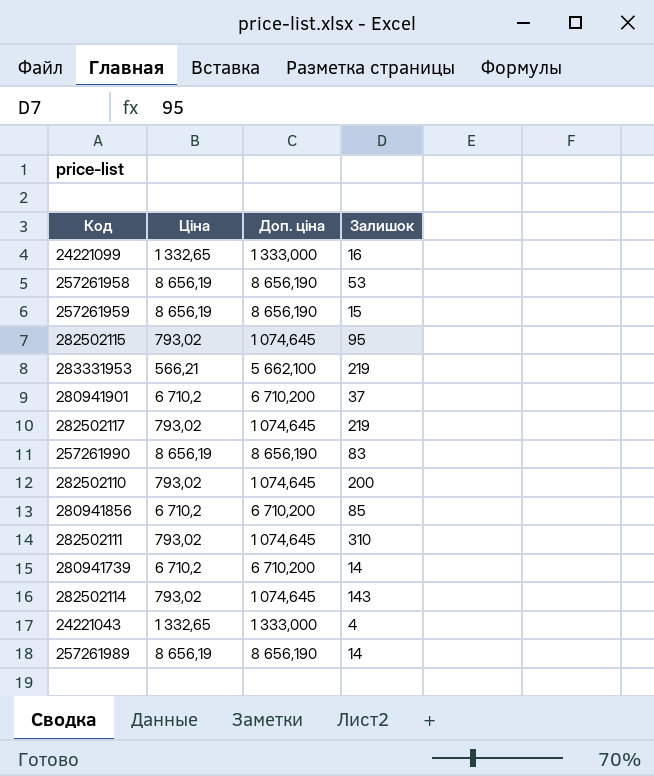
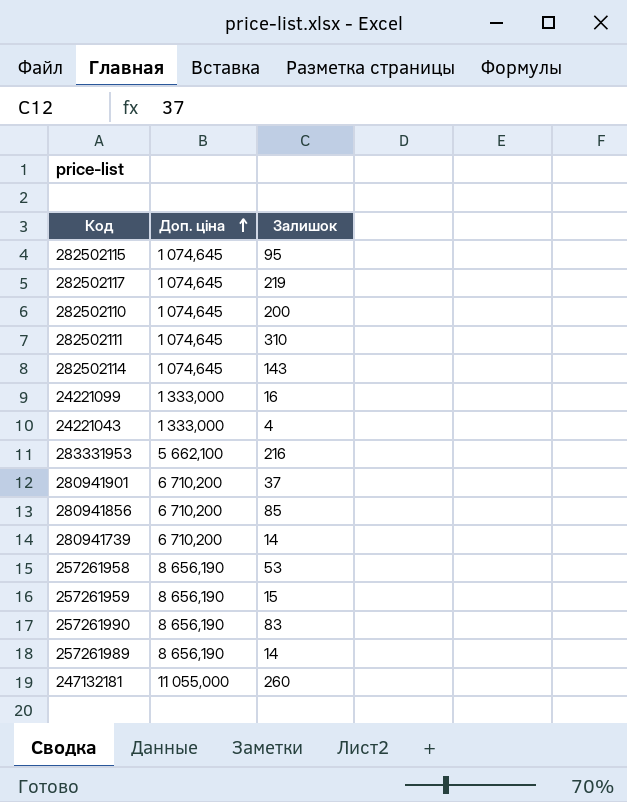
row order: none -> Доп. ціна ascending
column Ціна | position: 2 -> none
283331953 | Залишок: 219 -> 216
row 247132181: none -> 11 055,000 | 260

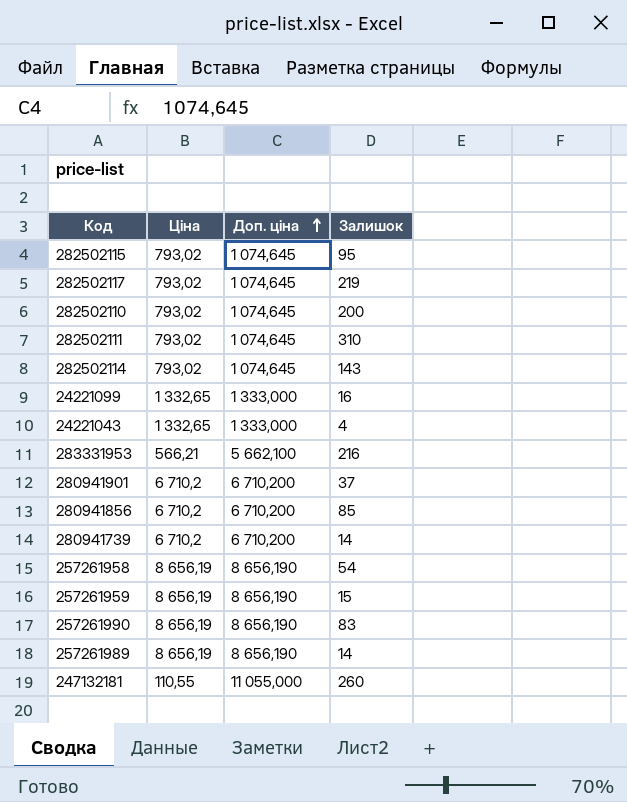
column Ціна | position: none -> 2
257261958 | Залишок: 53 -> 54

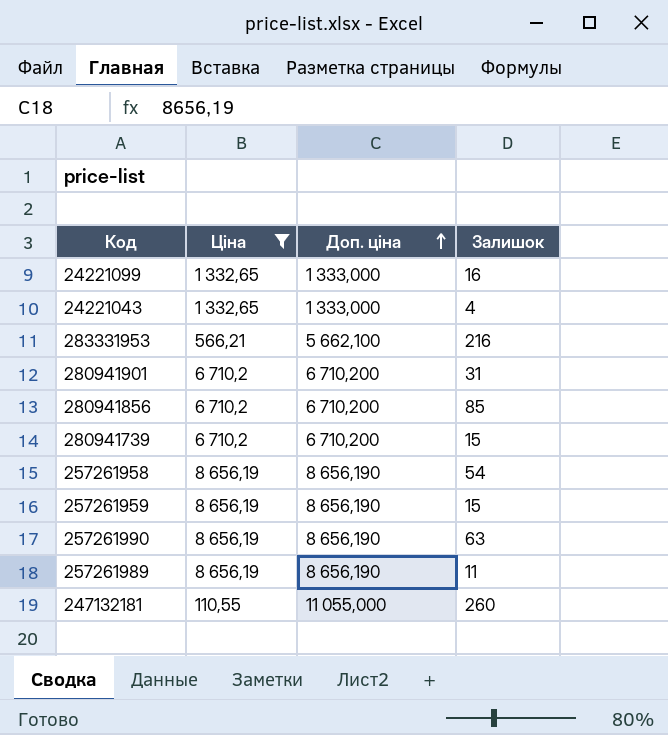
filter: none -> Ціна != 793,02
280941901 | Залишок: 37 -> 31
280941739 | Залишок: 14 -> 15
257261990 | Залишок: 83 -> 63
257261989 | Залишок: 14 -> 11

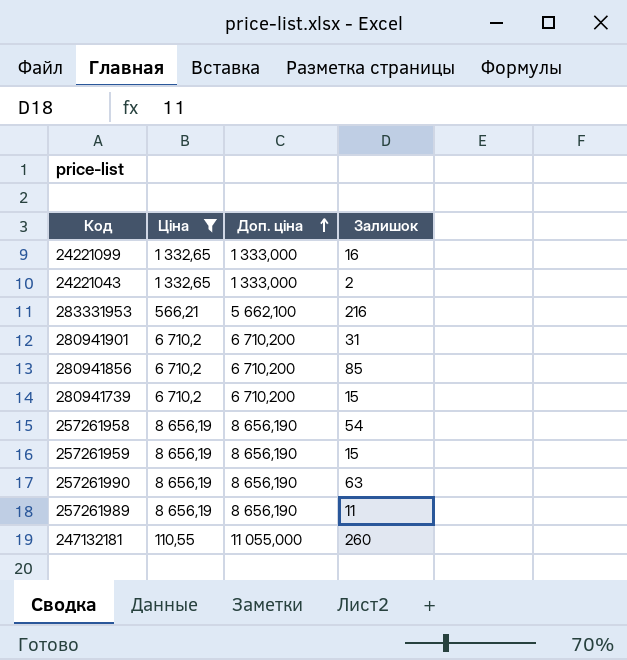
24221043 | Залишок: 4 -> 2

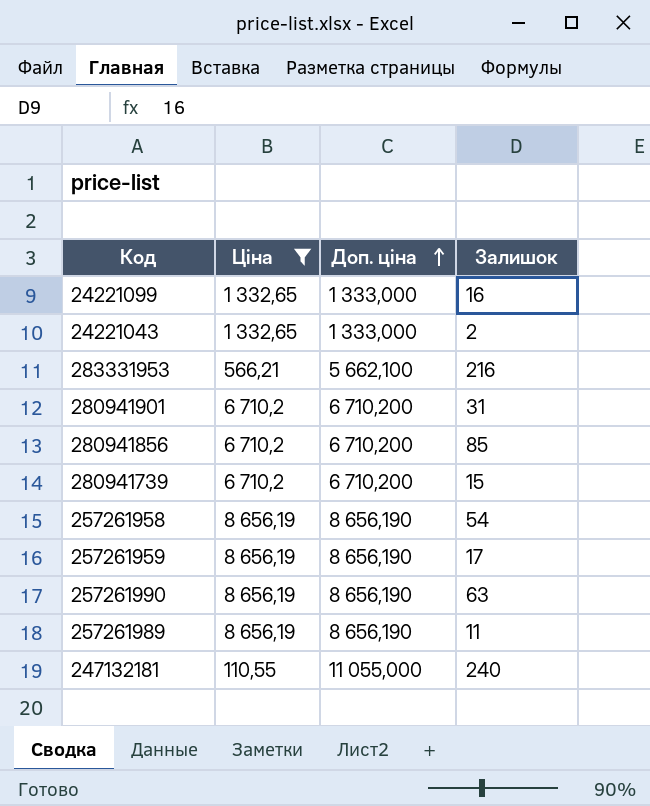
257261959 | Залишок: 15 -> 17
247132181 | Залишок: 260 -> 240

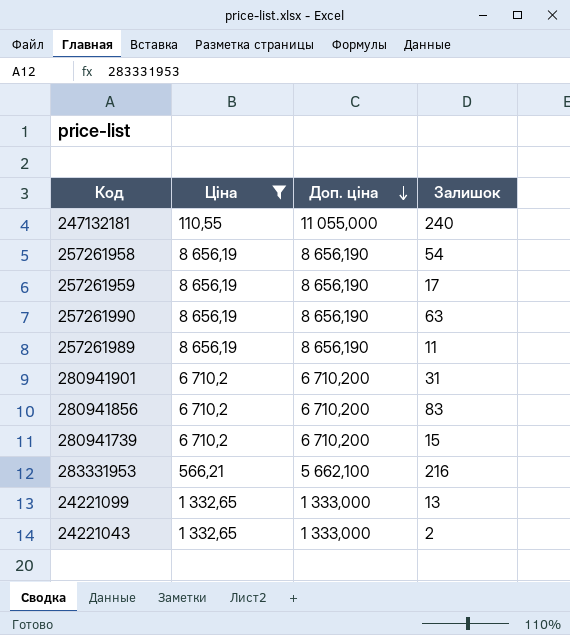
row order: Доп. ціна ascending -> Доп. ціна descending
280941856 | Залишок: 85 -> 83
24221099 | Залишок: 16 -> 13

